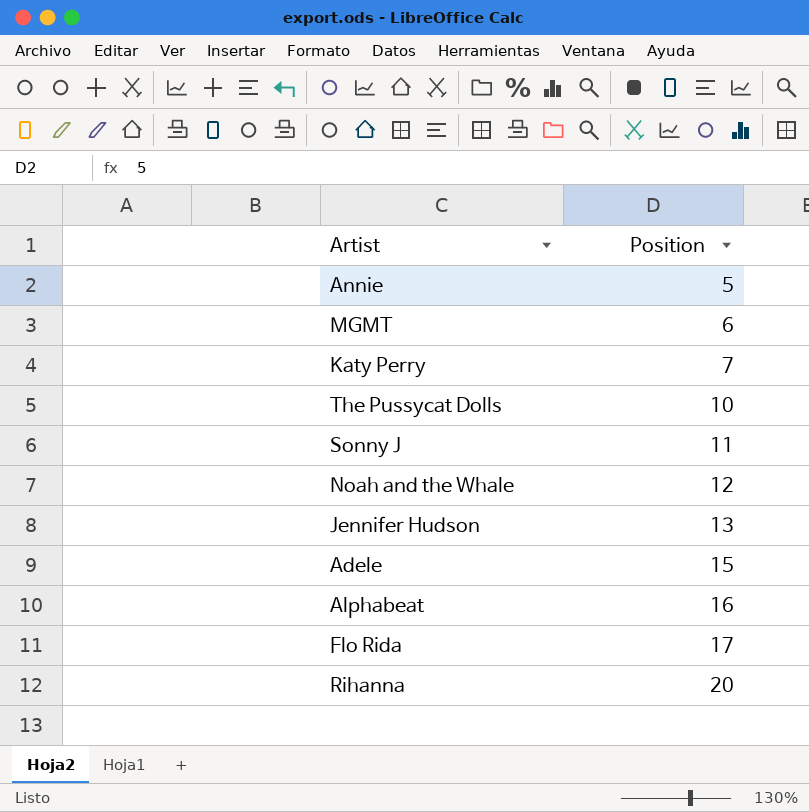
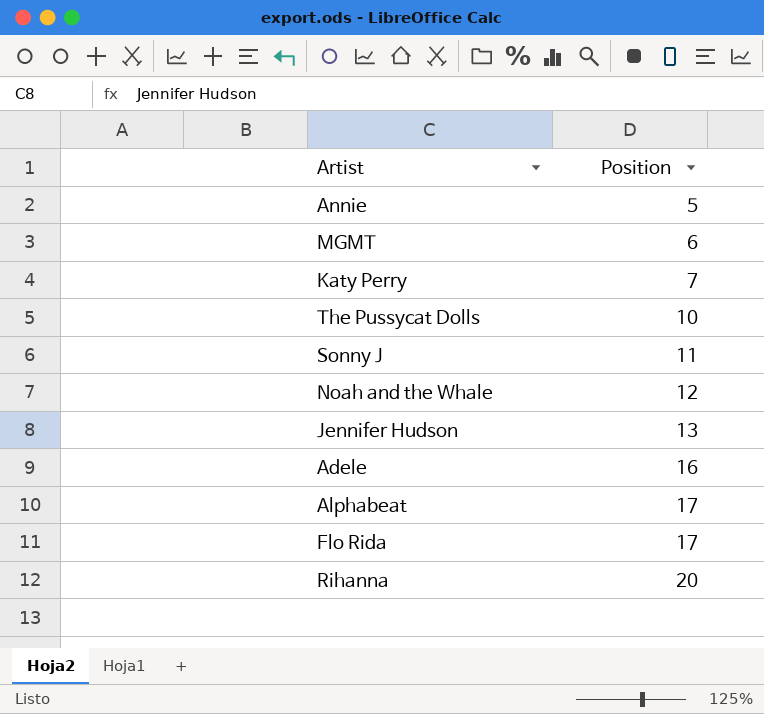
Adele | Position: 15 -> 16
Alphabeat | Position: 16 -> 17

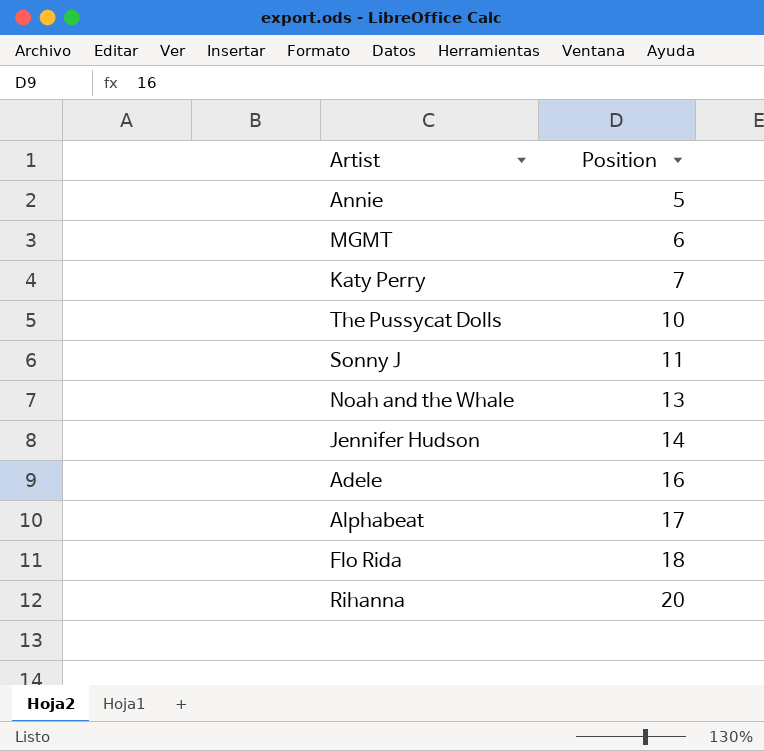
Noah and the Whale | Position: 12 -> 13
Jennifer Hudson | Position: 13 -> 14
Flo Rida | Position: 17 -> 18

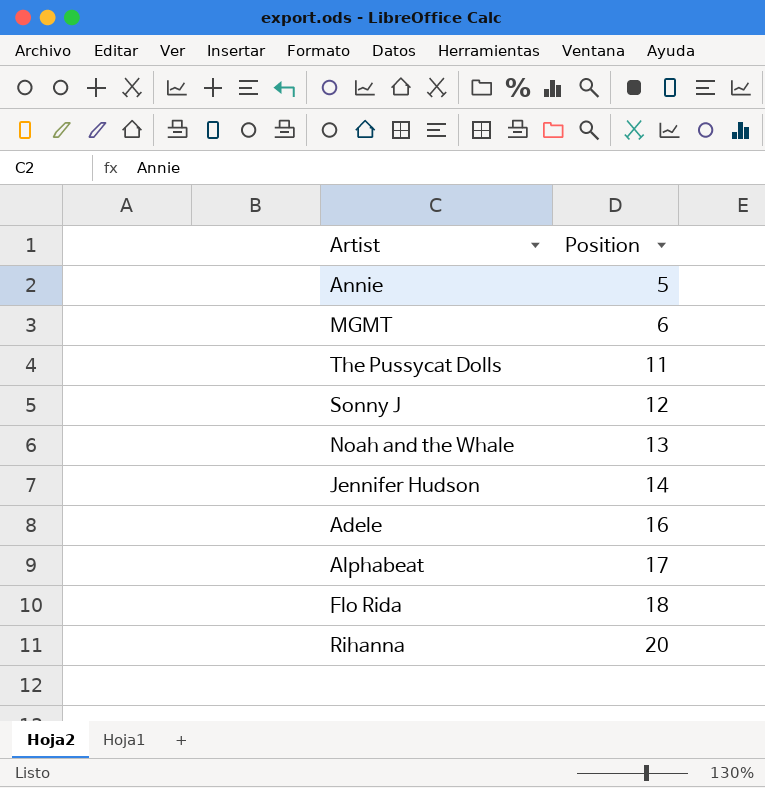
row Katy Perry: 7 -> none
The Pussycat Dolls | Position: 10 -> 11
Sonny J | Position: 11 -> 12

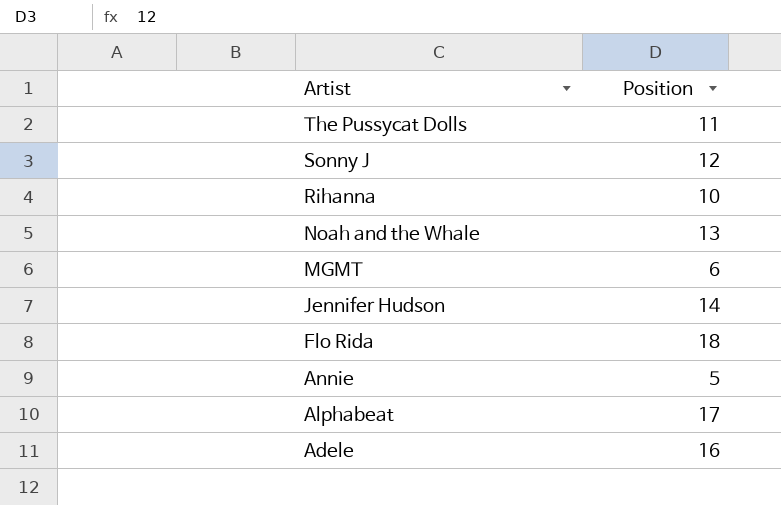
row order: Position ascending -> Artist descending
Rihanna | Position: 20 -> 10

